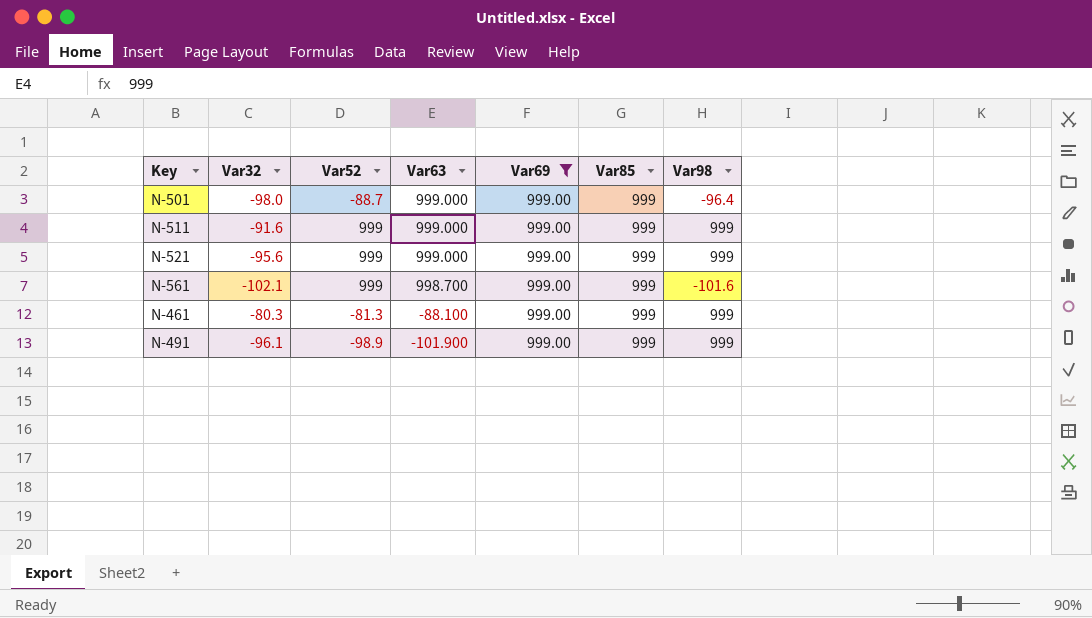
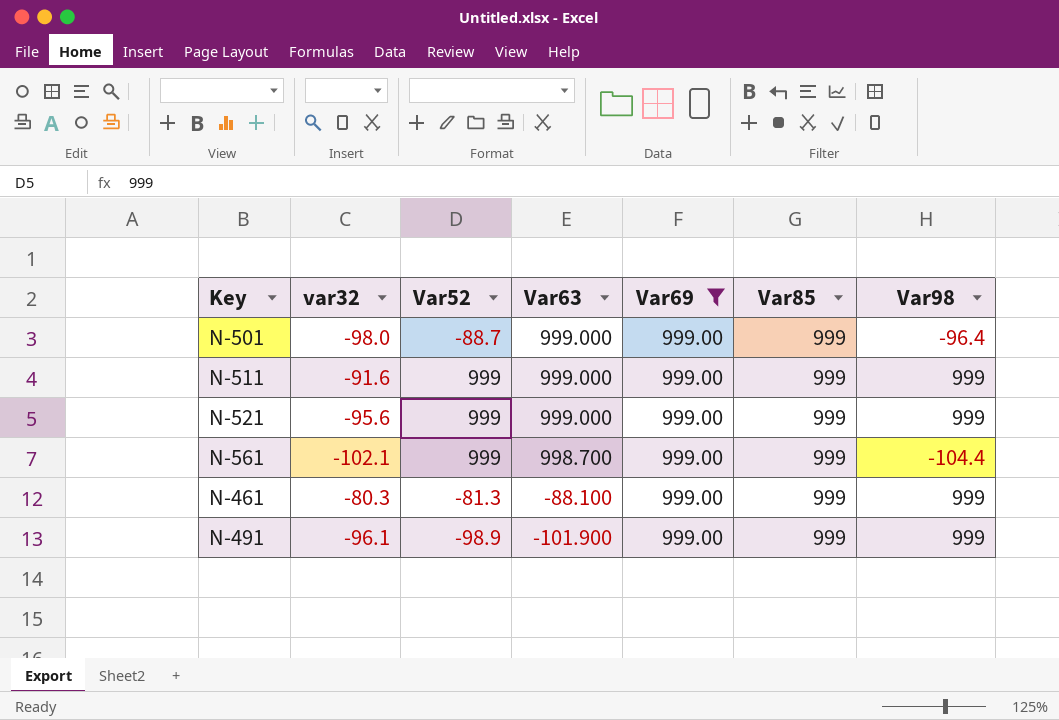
column name: Var32 -> var32
N-561 | Var98: -101.6 -> -104.4

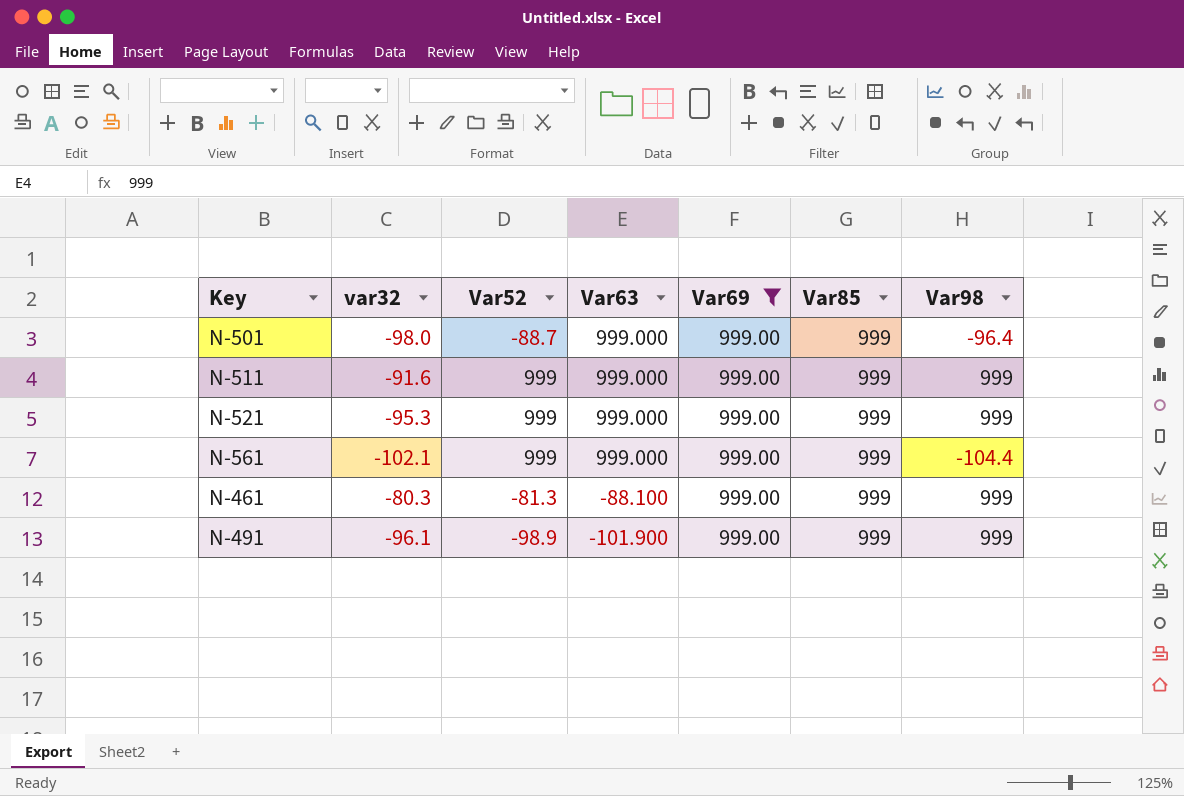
N-521 | var32: -95.6 -> -95.3
N-561 | Var63: 998.700 -> 999.000

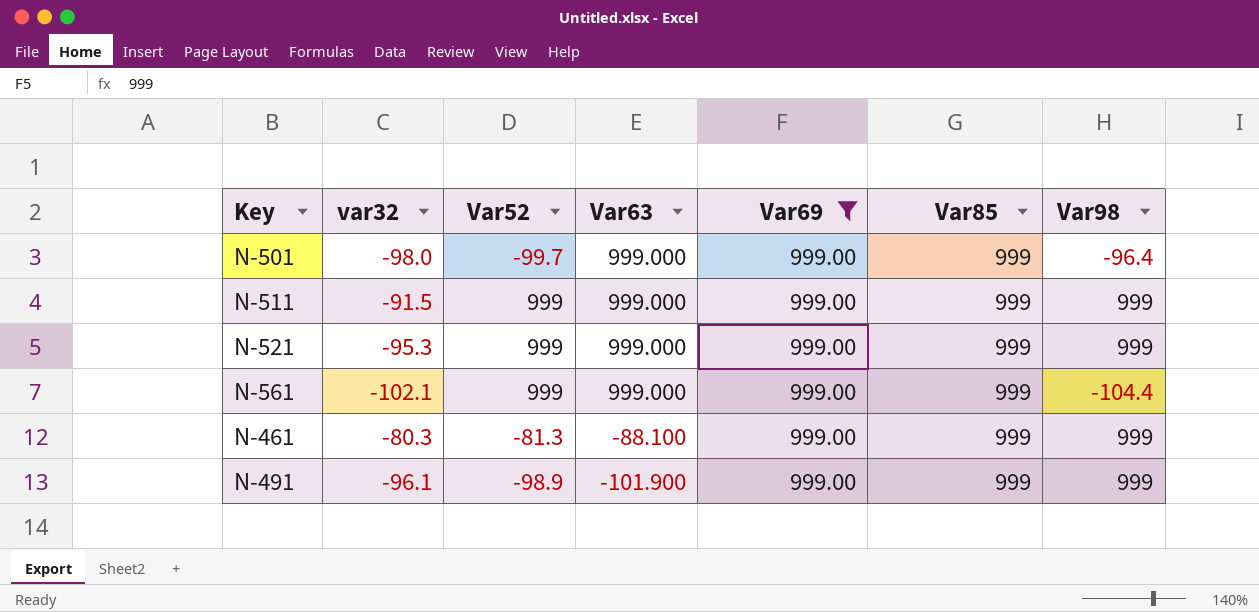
N-501 | Var52: -88.7 -> -99.7
N-511 | var32: -91.6 -> -91.5

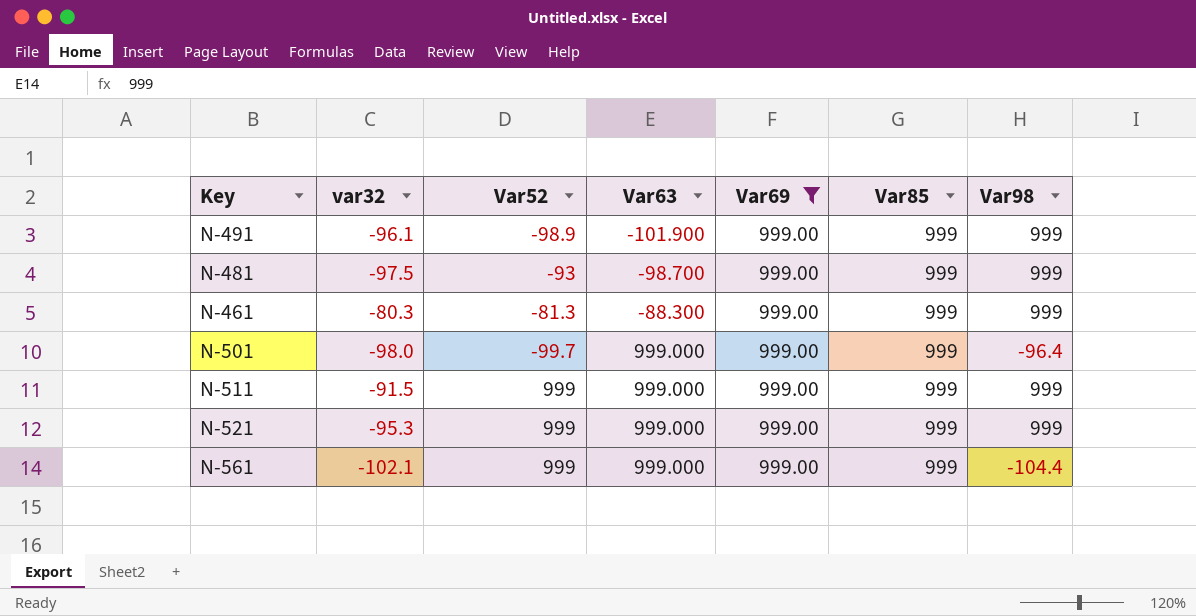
row order: Var63 descending -> Var63 ascending
row N-481: none -> -97.5 | -93 | -98.700 | 999.00 | 999 | 999
N-461 | Var63: -88.100 -> -88.300

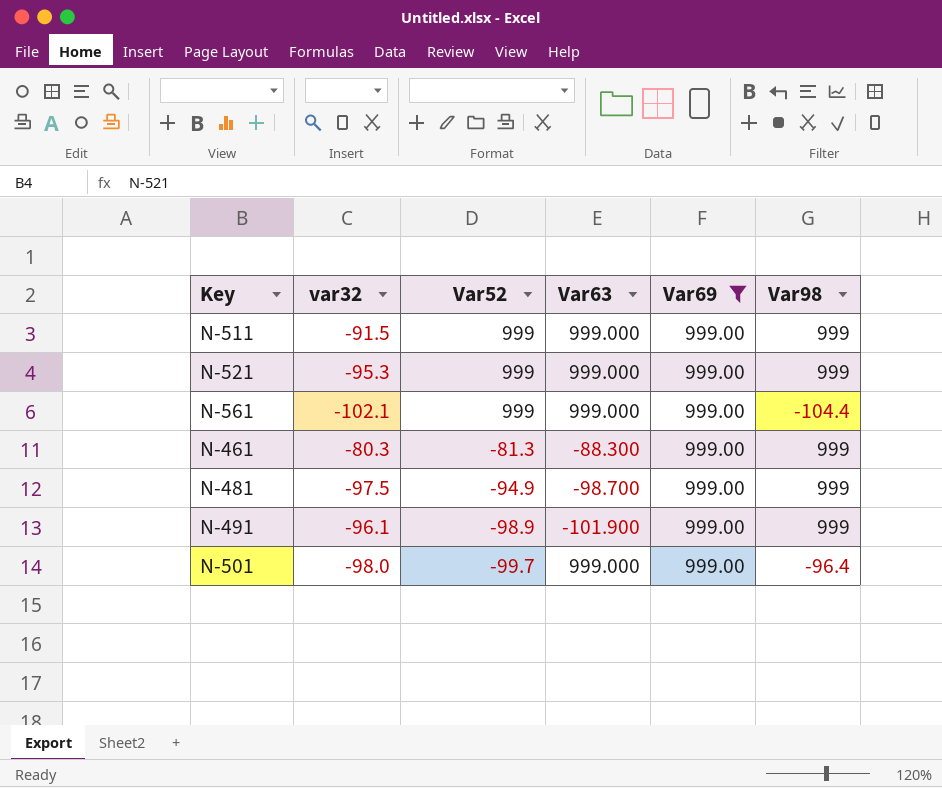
row order: Var63 ascending -> Var52 descending
column Var85 | position: 6 -> none
N-481 | Var52: -93 -> -94.9

